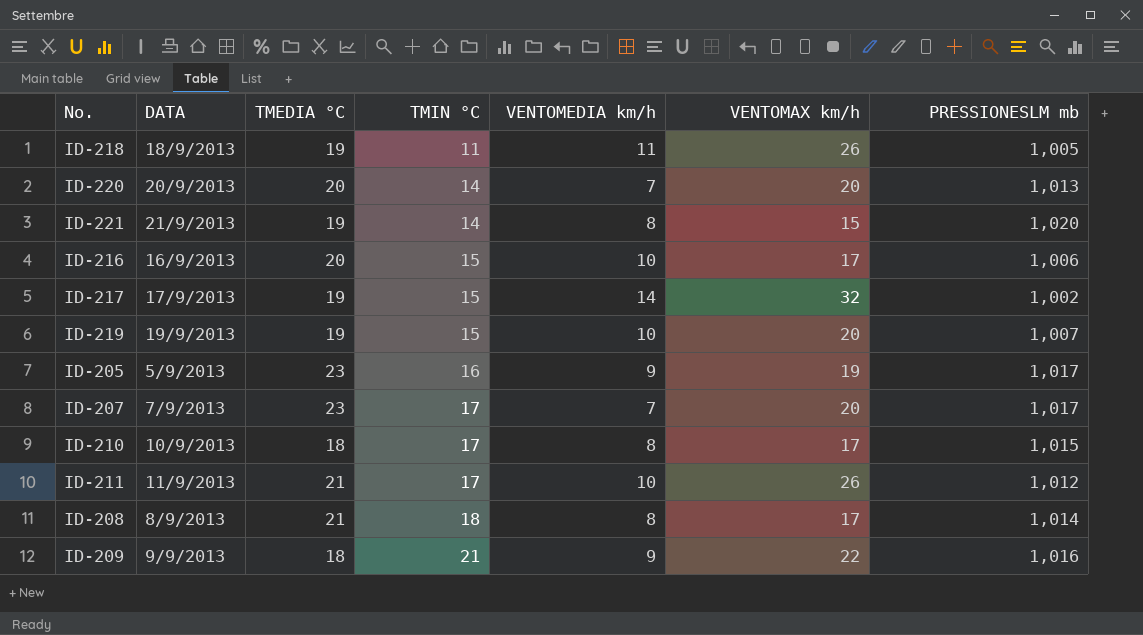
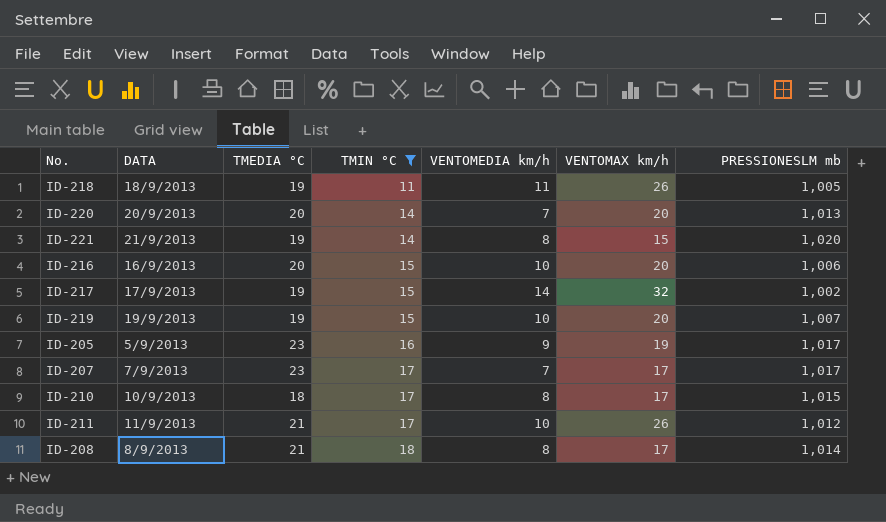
filter: none -> TMIN °C != 21
ID-216 | VENTOMAX km/h: 17 -> 20
ID-207 | VENTOMAX km/h: 20 -> 17

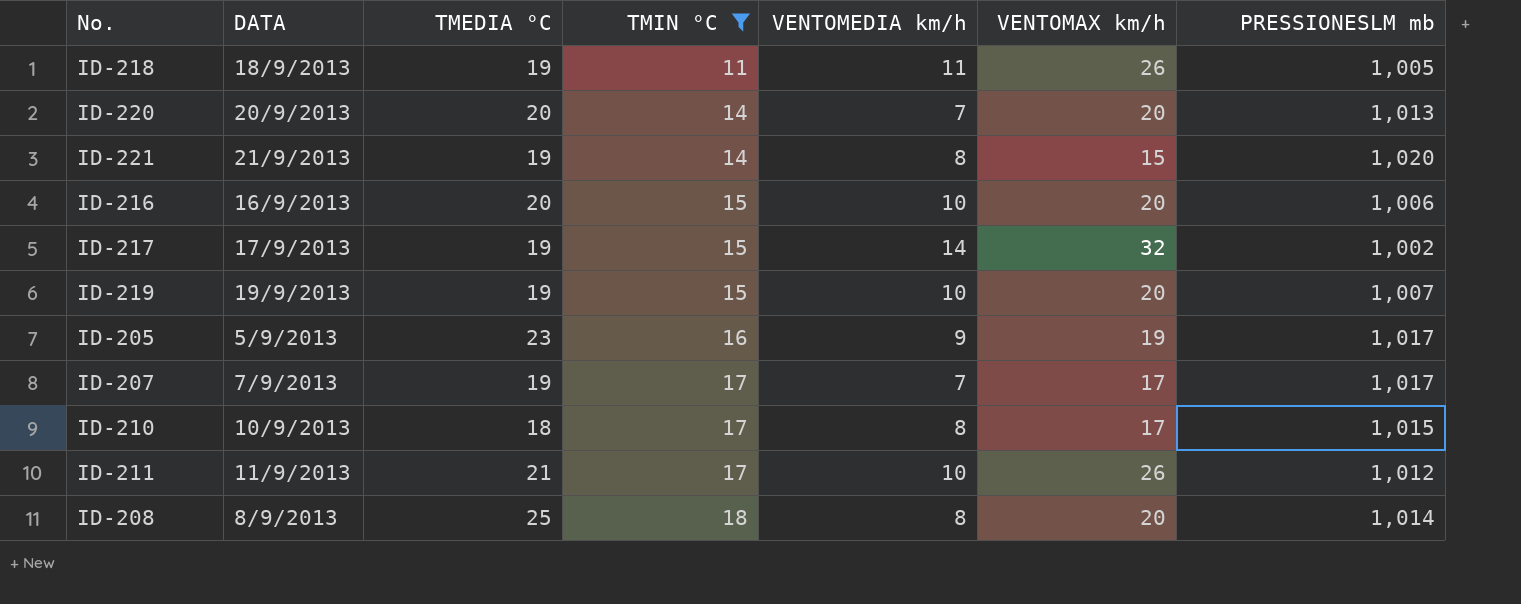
ID-207 | TMEDIA °C: 23 -> 19
ID-208 | TMEDIA °C: 21 -> 25
ID-208 | VENTOMAX km/h: 17 -> 20

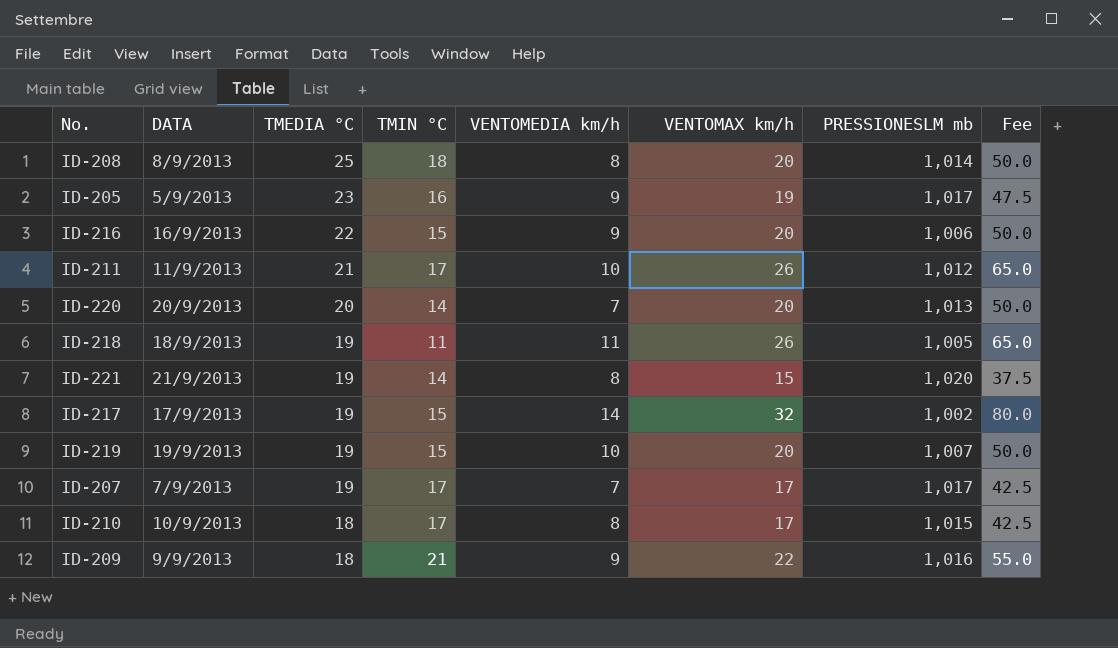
filter: TMIN °C != 21 -> none
row order: TMIN °C ascending -> TMEDIA °C descending
column Fee | formula: none -> [VENTOMAX km/h] * 2.5
ID-216 | TMEDIA °C: 20 -> 22
ID-216 | VENTOMEDIA km/h: 10 -> 9

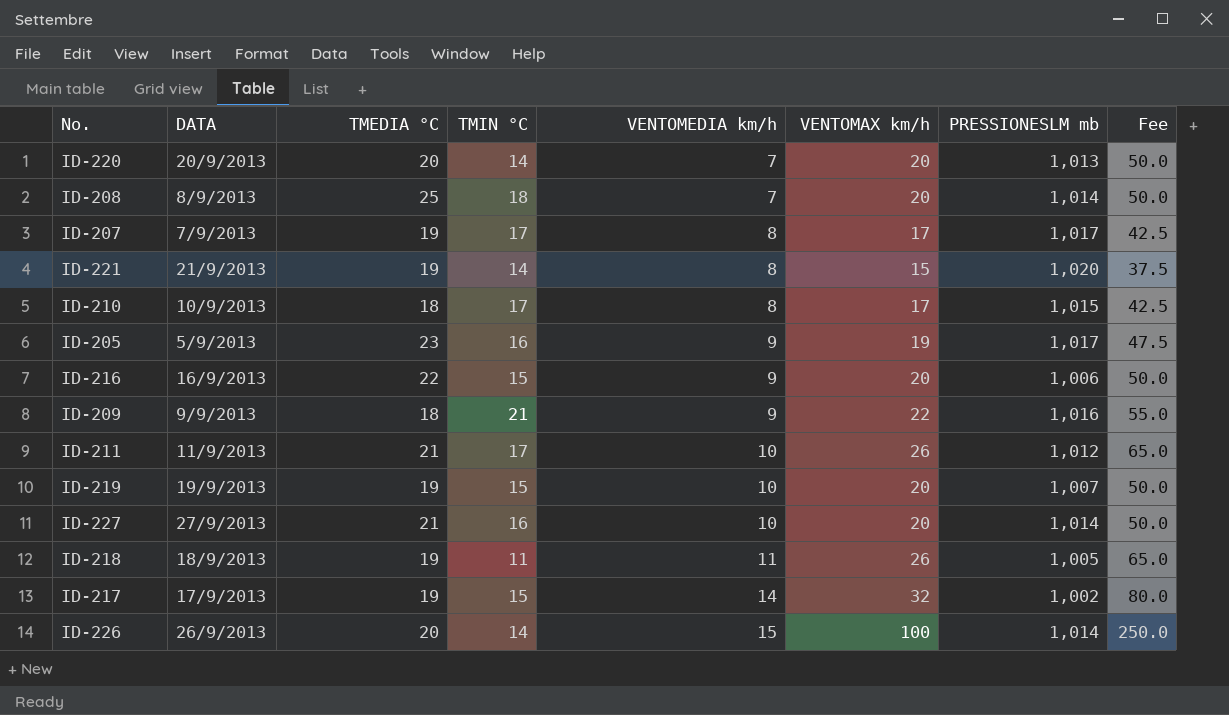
row order: TMEDIA °C descending -> VENTOMEDIA km/h ascending
ID-208 | VENTOMEDIA km/h: 8 -> 7
ID-207 | VENTOMEDIA km/h: 7 -> 8
row ID-227: none -> 27/9/2013 | 21 | 16 | 10 | 20 | 1,014 | 50.0
row ID-226: none -> 26/9/2013 | 20 | 14 | 15 | 100 | 1,014 | 250.0

